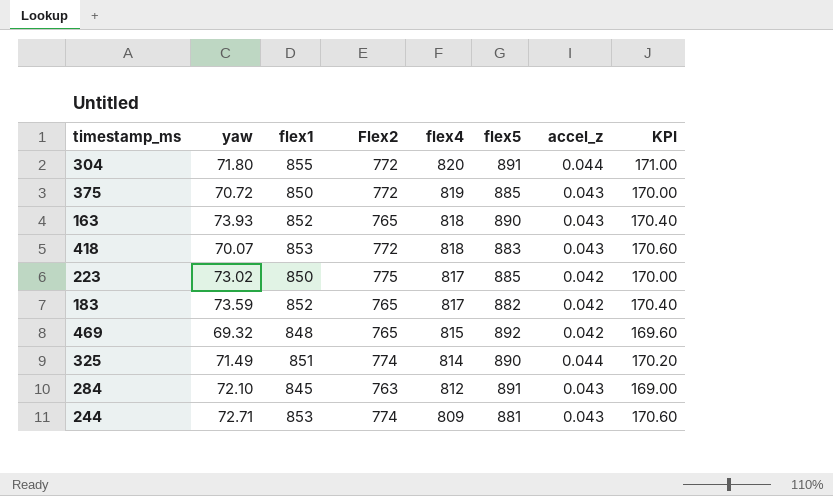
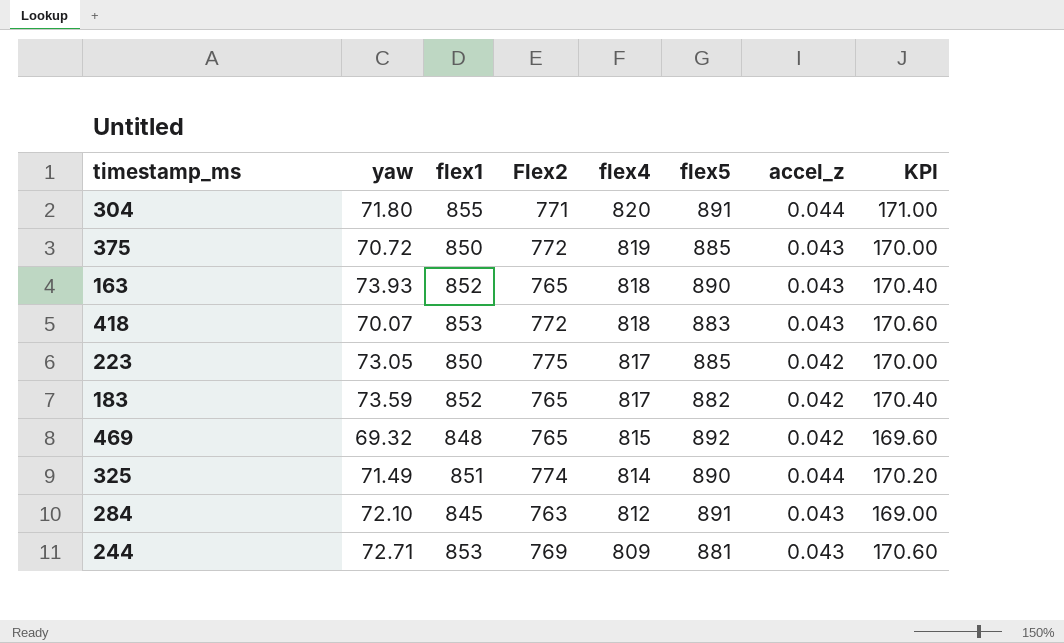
304 | Flex2: 772 -> 771
223 | yaw: 73.02 -> 73.05
244 | Flex2: 774 -> 769

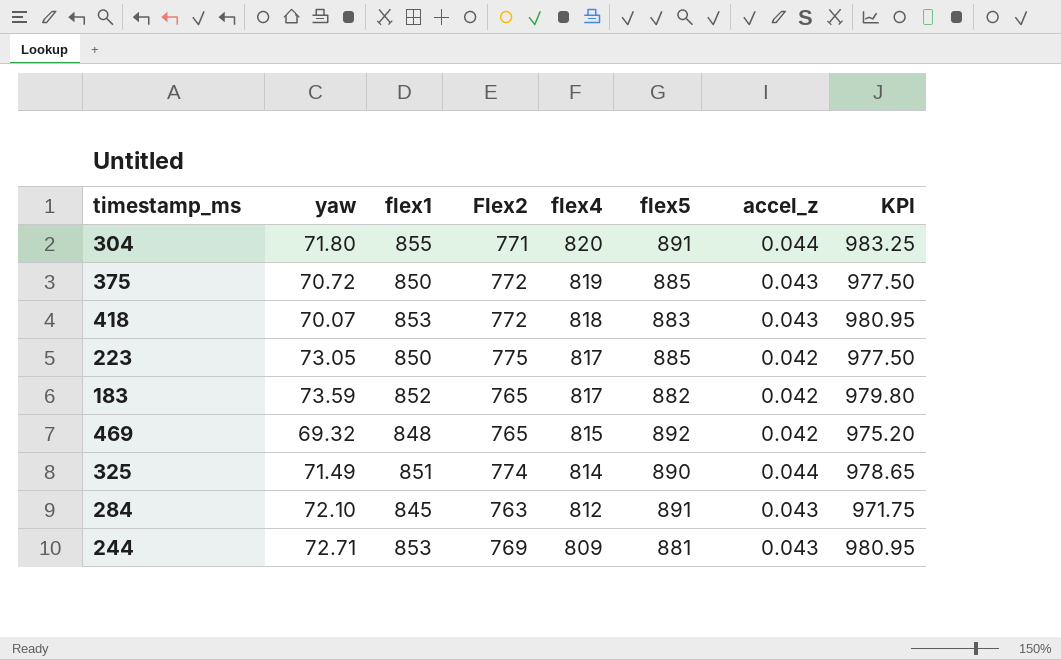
column KPI | formula: [flex1] * 0.2 -> [flex1] * 1.15
row 163: 73.93 | 852 | 765 | 818 | 890 | 0.043 | 170.40 -> none

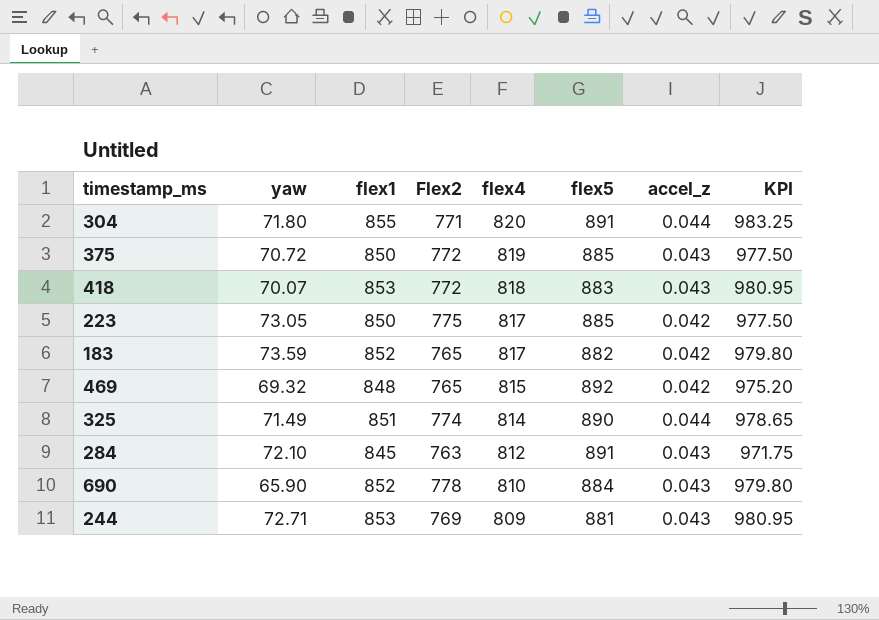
row 690: none -> 65.90 | 852 | 778 | 810 | 884 | 0.043 | 979.80

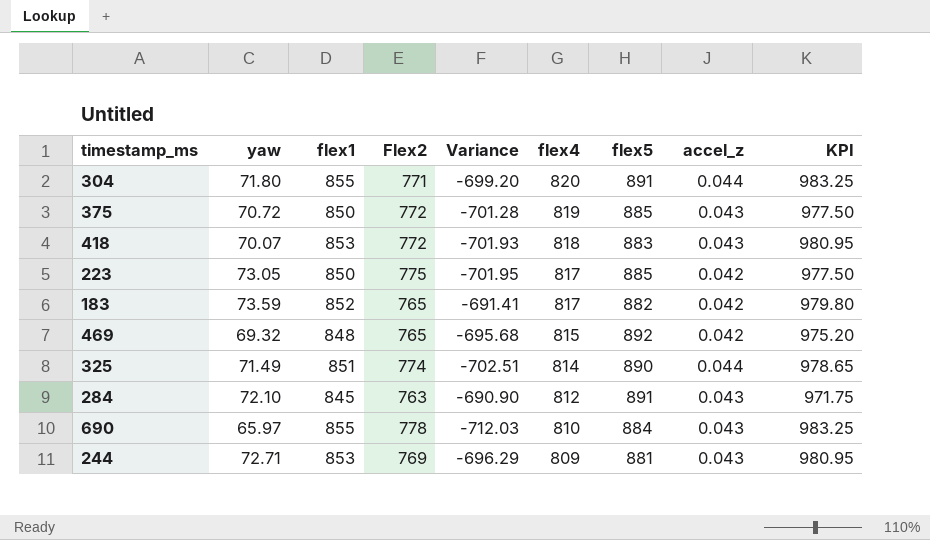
column Variance | formula: none -> [yaw] - [Flex2]
690 | yaw: 65.90 -> 65.97
690 | flex1: 852 -> 855
690 | KPI: 979.80 -> 983.25

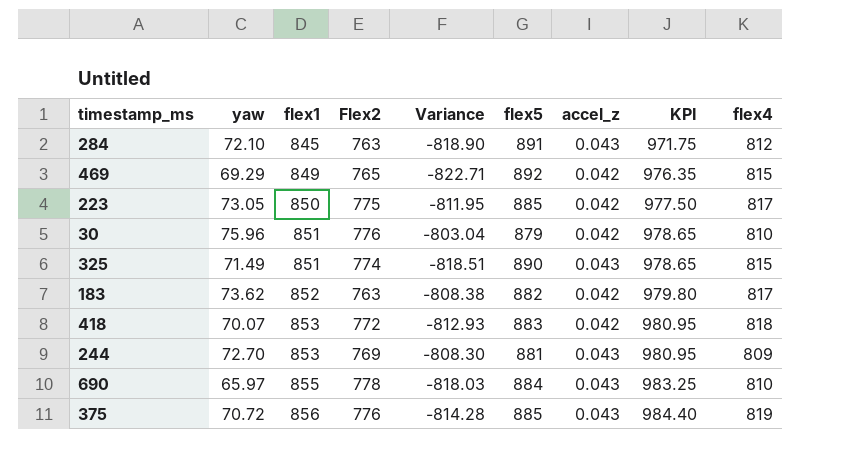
row order: flex4 descending -> flex1 ascending
column Variance | formula: [yaw] - [Flex2] -> [yaw] - [flex5]
column flex4 | position: 6 -> 9
row 304: 71.80 | 855 | 771 | -699.20 | 820 | 891 | 0.044 | 983.25 -> none
469 | yaw: 69.32 -> 69.29
469 | flex1: 848 -> 849
469 | KPI: 975.20 -> 976.35
row 30: none -> 75.96 | 851 | 776 | -803.04 | 879 | 0.042 | 978.65 | 810
325 | accel_z: 0.044 -> 0.043
325 | flex4: 814 -> 815
183 | yaw: 73.59 -> 73.62
183 | Flex2: 765 -> 763
418 | accel_z: 0.043 -> 0.042
244 | yaw: 72.71 -> 72.70
375 | flex1: 850 -> 856
375 | Flex2: 772 -> 776
375 | KPI: 977.50 -> 984.40

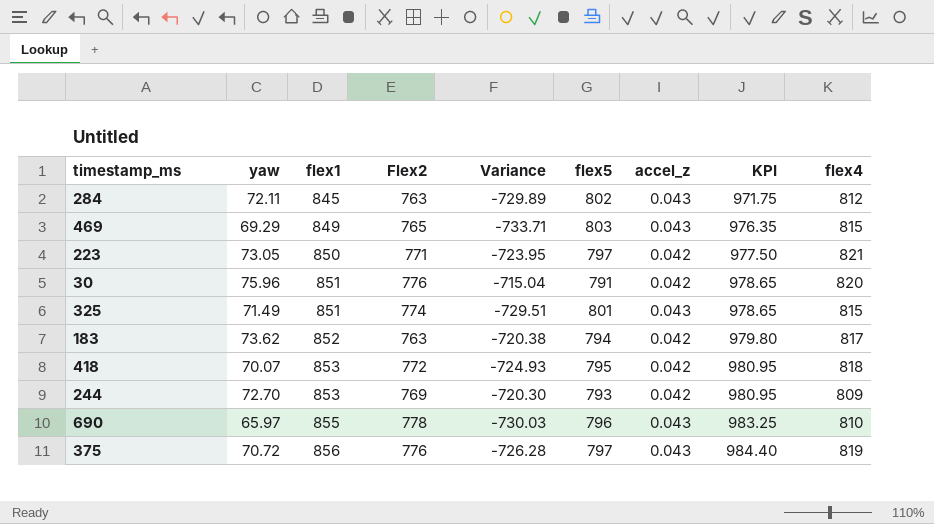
284 | yaw: 72.10 -> 72.11
284 | Variance: -818.90 -> -729.89
284 | flex5: 891 -> 802
469 | Variance: -822.71 -> -733.71
469 | flex5: 892 -> 803
469 | accel_z: 0.042 -> 0.043
223 | Flex2: 775 -> 771
223 | Variance: -811.95 -> -723.95
223 | flex5: 885 -> 797
223 | flex4: 817 -> 821
30 | Variance: -803.04 -> -715.04
30 | flex5: 879 -> 791
30 | flex4: 810 -> 820
325 | Variance: -818.51 -> -729.51
325 | flex5: 890 -> 801
183 | Variance: -808.38 -> -720.38
183 | flex5: 882 -> 794
418 | Variance: -812.93 -> -724.93
418 | flex5: 883 -> 795
244 | Variance: -808.30 -> -720.30
244 | flex5: 881 -> 793
244 | accel_z: 0.043 -> 0.042
690 | Variance: -818.03 -> -730.03
690 | flex5: 884 -> 796
375 | Variance: -814.28 -> -726.28
375 | flex5: 885 -> 797

